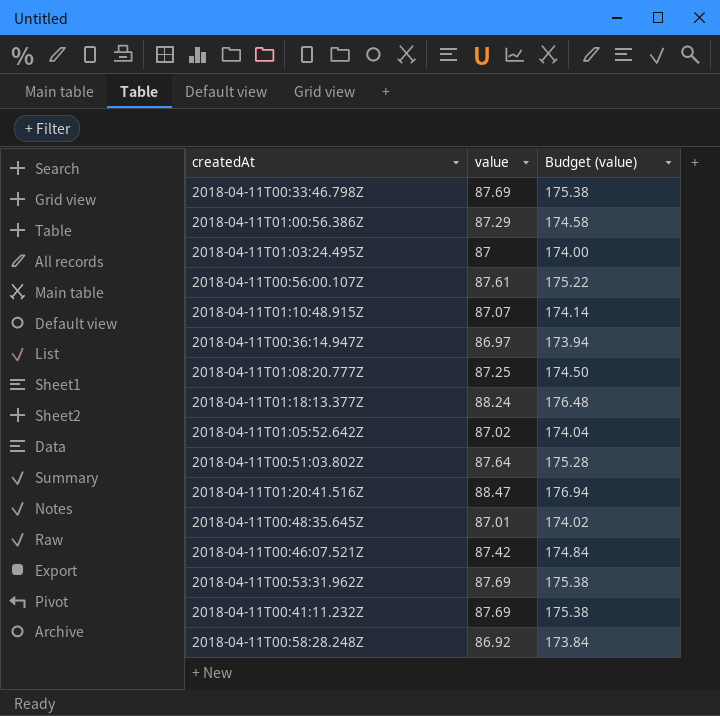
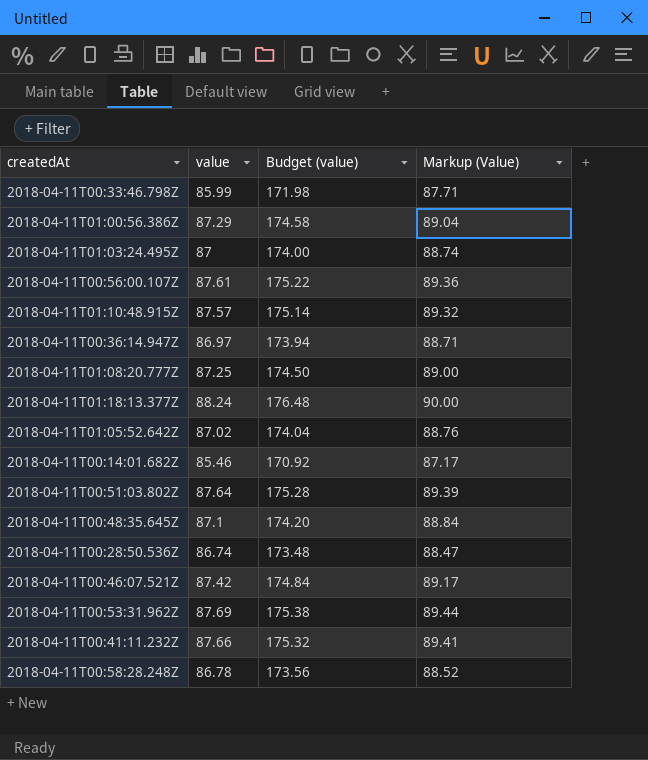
column Markup (Value) | formula: none -> [value] * 1.02
row 2018-04-11T01:20:41.516Z: 88.47 | 176.94 -> none
2018-04-11T00:33:46.798Z | value: 87.69 -> 85.99
2018-04-11T00:33:46.798Z | Budget (value): 175.38 -> 171.98
2018-04-11T01:10:48.915Z | value: 87.07 -> 87.57
2018-04-11T01:10:48.915Z | Budget (value): 174.14 -> 175.14
row 2018-04-11T00:14:01.682Z: none -> 85.46 | 170.92 | 87.17
2018-04-11T00:48:35.645Z | value: 87.01 -> 87.1
2018-04-11T00:48:35.645Z | Budget (value): 174.02 -> 174.20
row 2018-04-11T00:28:50.536Z: none -> 86.74 | 173.48 | 88.47
2018-04-11T00:41:11.232Z | value: 87.69 -> 87.66
2018-04-11T00:41:11.232Z | Budget (value): 175.38 -> 175.32
2018-04-11T00:58:28.248Z | value: 86.92 -> 86.78
2018-04-11T00:58:28.248Z | Budget (value): 173.84 -> 173.56

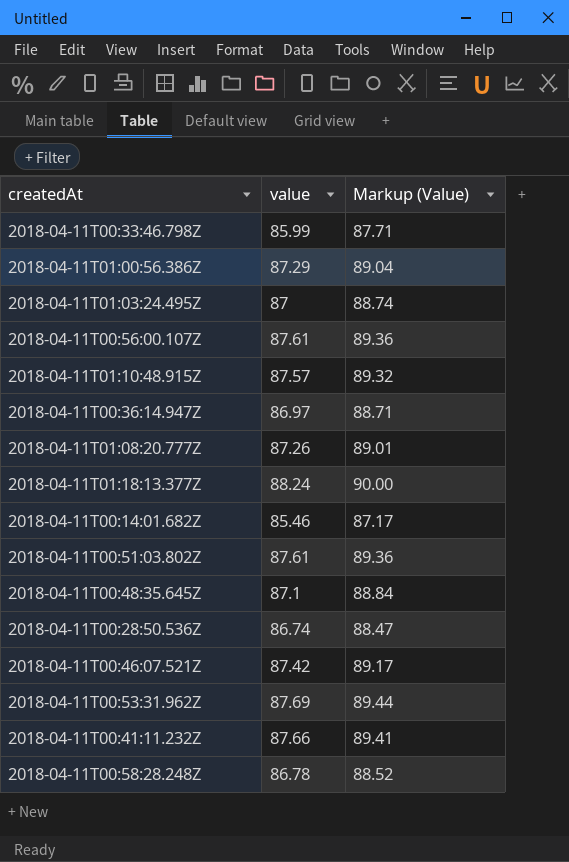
column Budget (value) | formula: [value] * 2 -> none
row 2018-04-11T01:05:52.642Z: 87.02 | 174.04 | 88.76 -> none
2018-04-11T01:08:20.777Z | value: 87.25 -> 87.26
2018-04-11T01:08:20.777Z | Markup (Value): 89.00 -> 89.01
2018-04-11T00:51:03.802Z | value: 87.64 -> 87.61
2018-04-11T00:51:03.802Z | Markup (Value): 89.39 -> 89.36

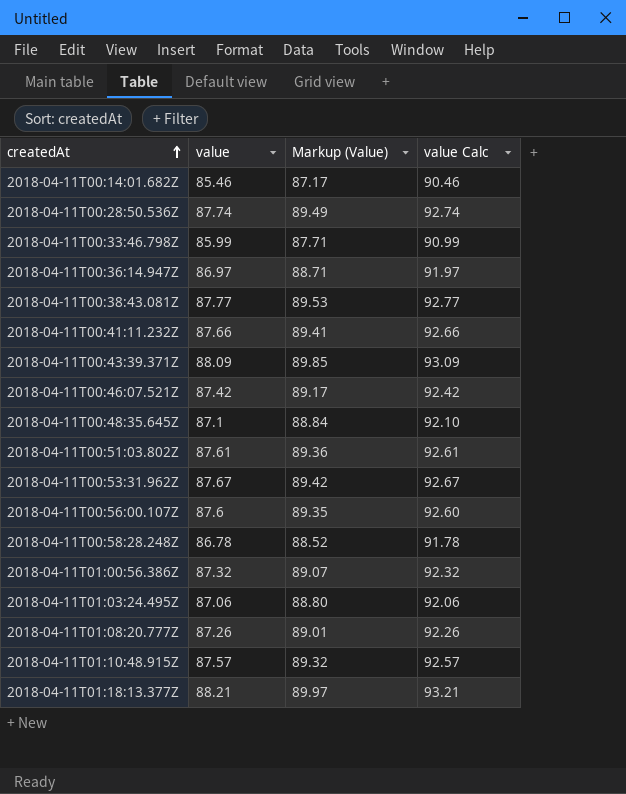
row order: none -> createdAt ascending
column value Calc | formula: none -> [value] + 5
2018-04-11T00:28:50.536Z | value: 86.74 -> 87.74
2018-04-11T00:28:50.536Z | Markup (Value): 88.47 -> 89.49
row 2018-04-11T00:38:43.081Z: none -> 87.77 | 89.53 | 92.77
row 2018-04-11T00:43:39.371Z: none -> 88.09 | 89.85 | 93.09
2018-04-11T00:53:31.962Z | value: 87.69 -> 87.67
2018-04-11T00:53:31.962Z | Markup (Value): 89.44 -> 89.42
2018-04-11T00:56:00.107Z | value: 87.61 -> 87.6
2018-04-11T00:56:00.107Z | Markup (Value): 89.36 -> 89.35
2018-04-11T01:00:56.386Z | value: 87.29 -> 87.32
2018-04-11T01:00:56.386Z | Markup (Value): 89.04 -> 89.07
2018-04-11T01:03:24.495Z | value: 87 -> 87.06
2018-04-11T01:03:24.495Z | Markup (Value): 88.74 -> 88.80
2018-04-11T01:18:13.377Z | value: 88.24 -> 88.21
2018-04-11T01:18:13.377Z | Markup (Value): 90.00 -> 89.97

